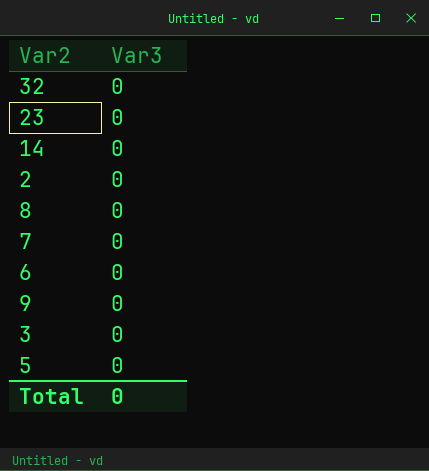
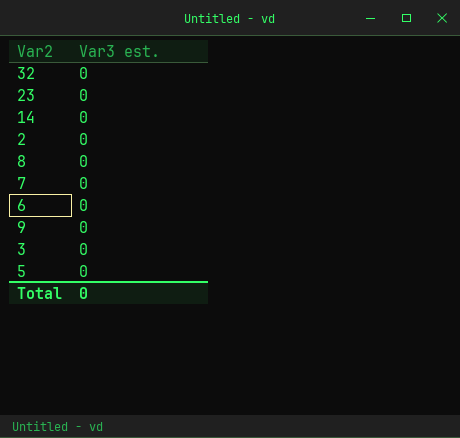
column name: Var3 -> Var3 est.

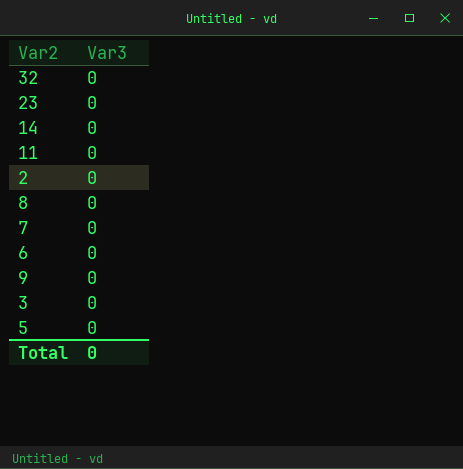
column name: Var3 est. -> Var3
row 11: none -> 0

